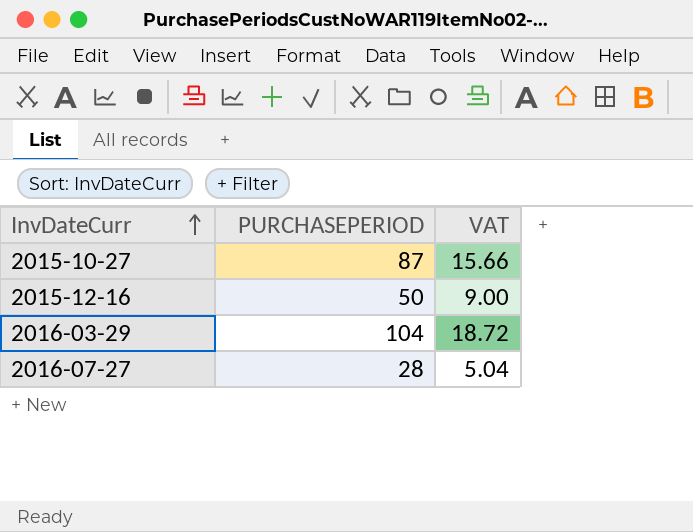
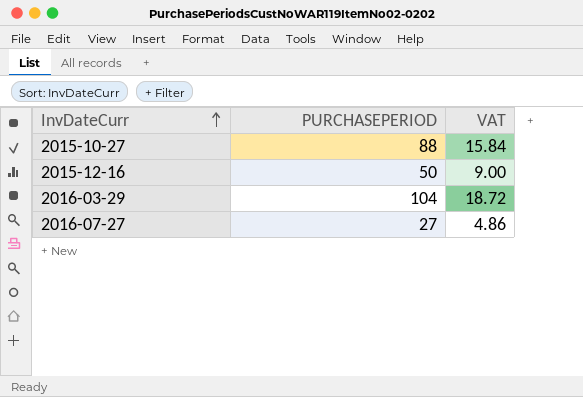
2015-10-27 | PURCHASEPERIOD: 87 -> 88
2015-10-27 | VAT: 15.66 -> 15.84
2016-07-27 | PURCHASEPERIOD: 28 -> 27
2016-07-27 | VAT: 5.04 -> 4.86

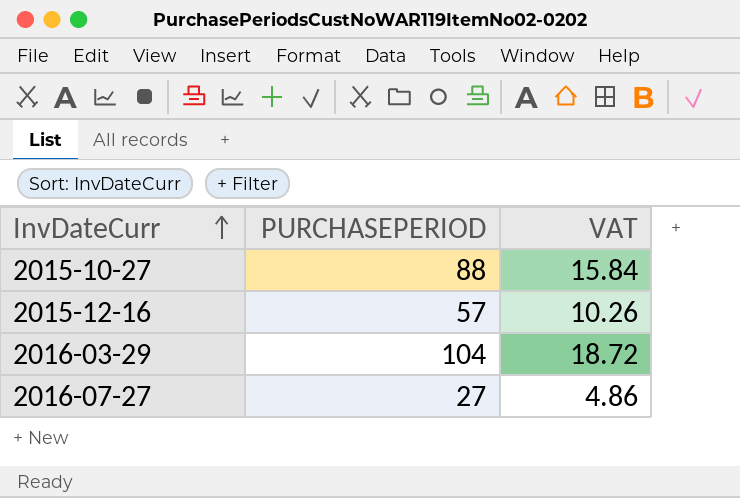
2015-12-16 | PURCHASEPERIOD: 50 -> 57
2015-12-16 | VAT: 9.00 -> 10.26

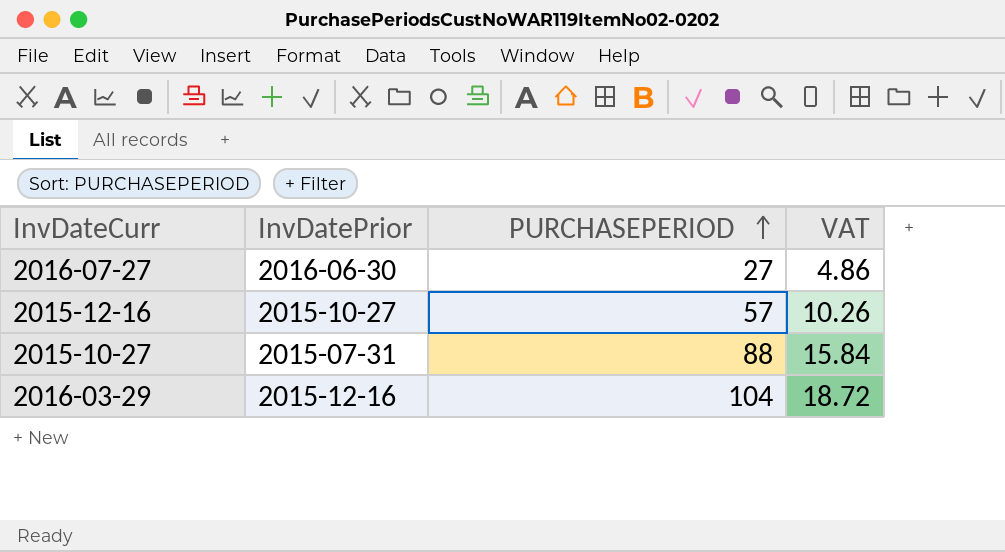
row order: InvDateCurr ascending -> PURCHASEPERIOD ascending
column InvDatePrior | position: none -> 2

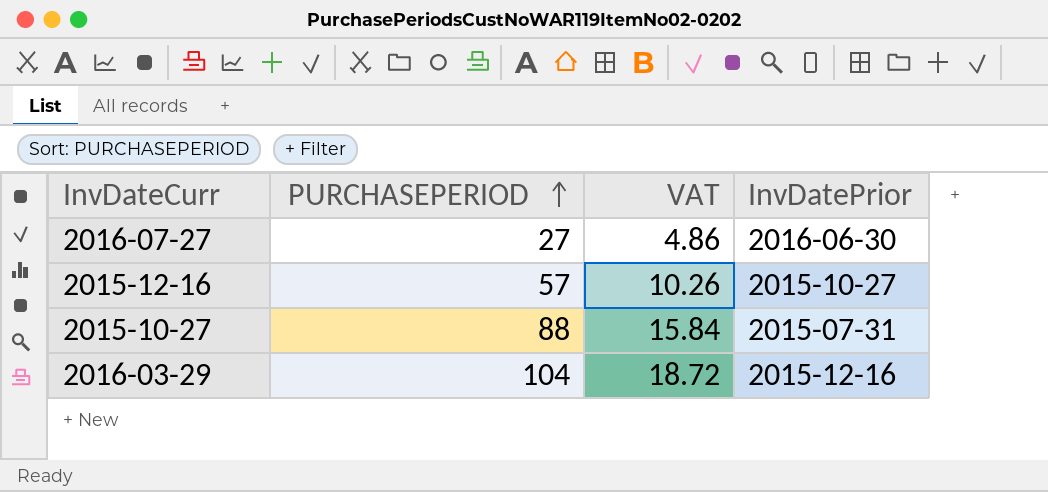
column InvDatePrior | position: 2 -> 4

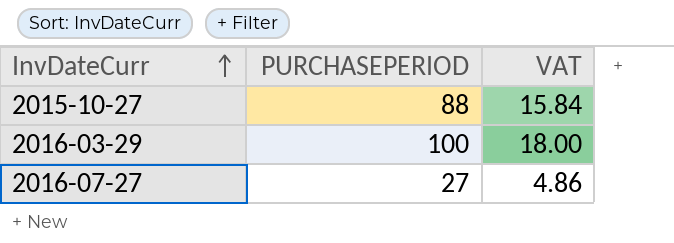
row order: PURCHASEPERIOD ascending -> InvDateCurr ascending
column InvDatePrior | position: 4 -> none
row 2015-12-16: 57 | 10.26 | 2015-10-27 -> none
2016-03-29 | PURCHASEPERIOD: 104 -> 100
2016-03-29 | VAT: 18.72 -> 18.00

